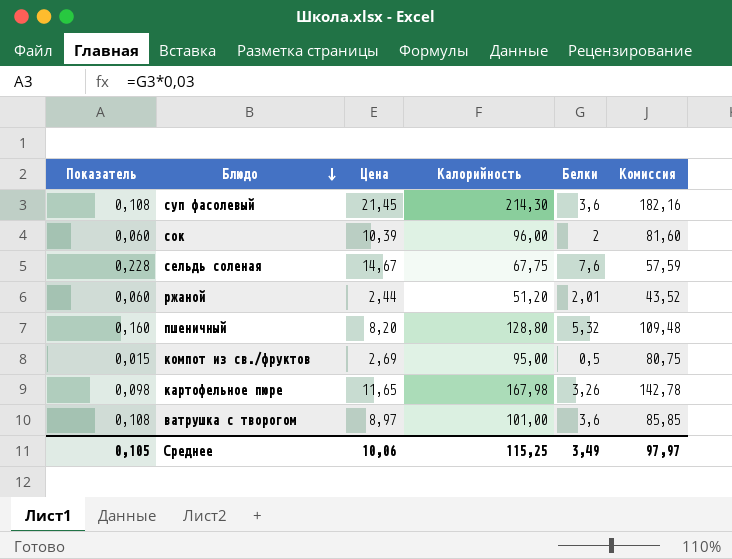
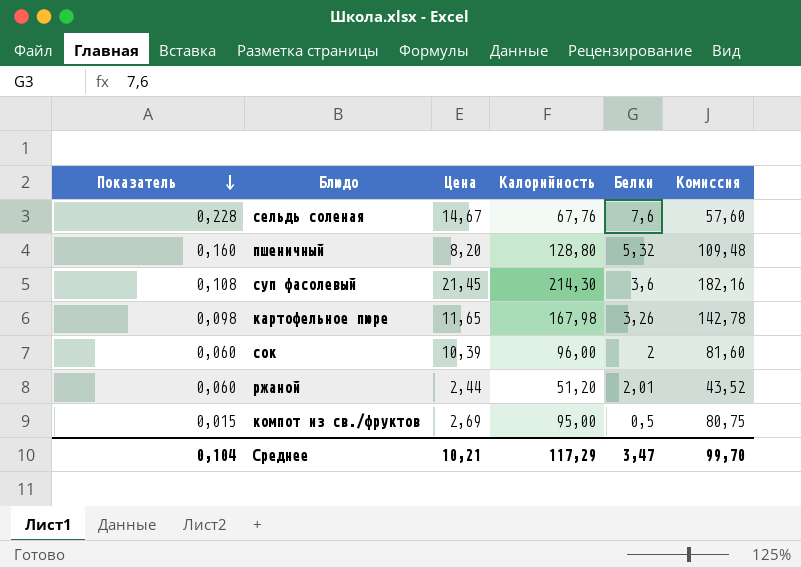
row order: Блюдо descending -> Показатель descending
row ватрушка с творогом: 0,108 | 8,97 | 101,00 | 3,6 | 85,85 -> none
сельдь соленая | Калорийность: 67,75 -> 67,76
сельдь соленая | Комиссия: 57,59 -> 57,60
Среднее | Показатель: 0,105 -> 0,104
Среднее | Цена: 10,06 -> 10,21
Среднее | Калорийность: 115,25 -> 117,29
Среднее | Белки: 3,49 -> 3,47
Среднее | Комиссия: 97,97 -> 99,70

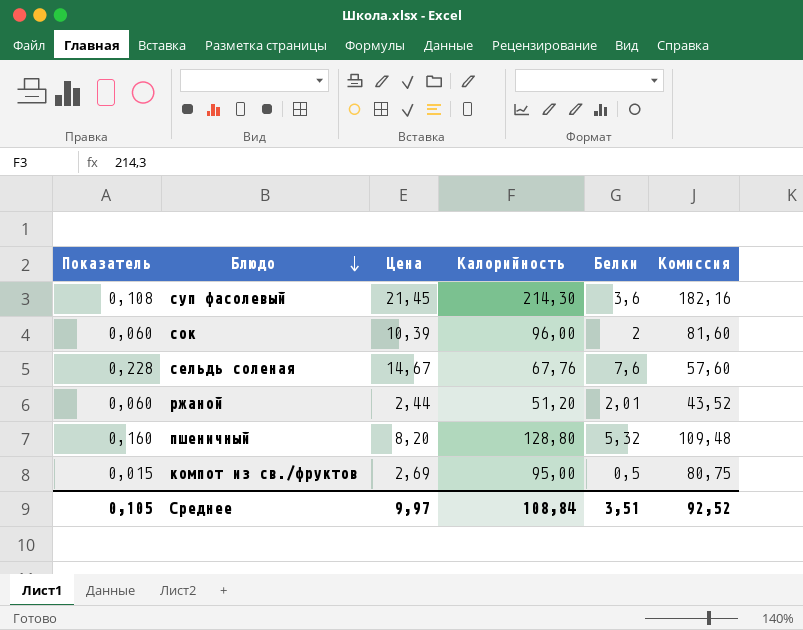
row order: Показатель descending -> Блюдо descending
row картофельное пюре: 0,098 | 11,65 | 167,98 | 3,26 | 142,78 -> none
Среднее | Показатель: 0,104 -> 0,105
Среднее | Цена: 10,21 -> 9,97
Среднее | Калорийность: 117,29 -> 108,84
Среднее | Белки: 3,47 -> 3,51
Среднее | Комиссия: 99,70 -> 92,52

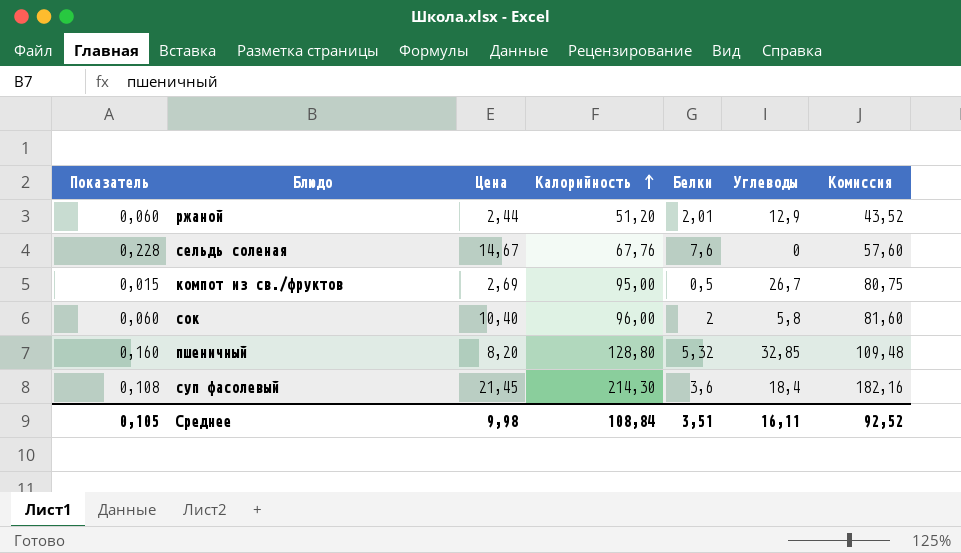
row order: Блюдо descending -> Калорийность ascending
column Углеводы | position: none -> 6
сок | Цена: 10,39 -> 10,40
Среднее | Цена: 9,97 -> 9,98

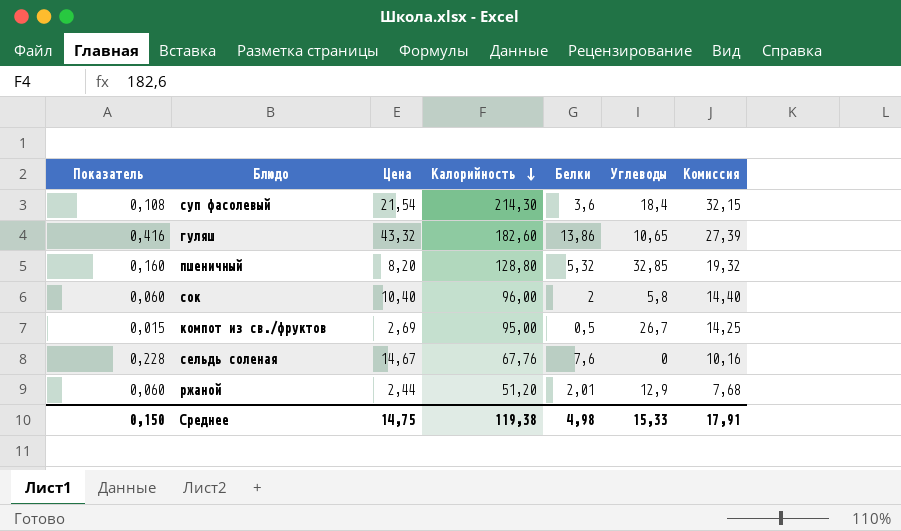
row order: Калорийность ascending -> Калорийность descending
column Комиссия | formula: [Калорийность] * 0,85 -> [Калорийность] * 0,15
суп фасолевый | Цена: 21,45 -> 21,54
row гуляш: none -> 0,416 | 43,32 | 182,60 | 13,86 | 10,65 | 27,39
Среднее | Показатель: 0,105 -> 0,150
Среднее | Цена: 9,98 -> 14,75
Среднее | Калорийность: 108,84 -> 119,38
Среднее | Белки: 3,51 -> 4,98
Среднее | Углеводы: 16,11 -> 15,33
Среднее | Комиссия: 92,52 -> 17,91

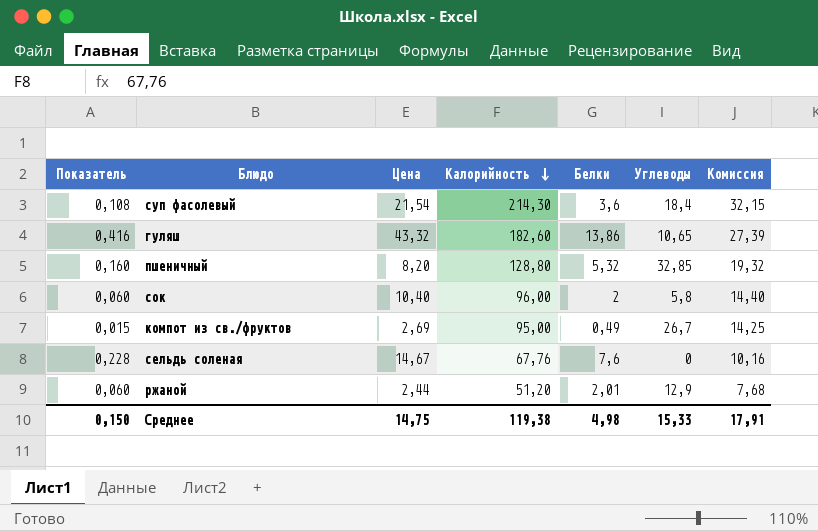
компот из св./фруктов | Белки: 0,5 -> 0,49

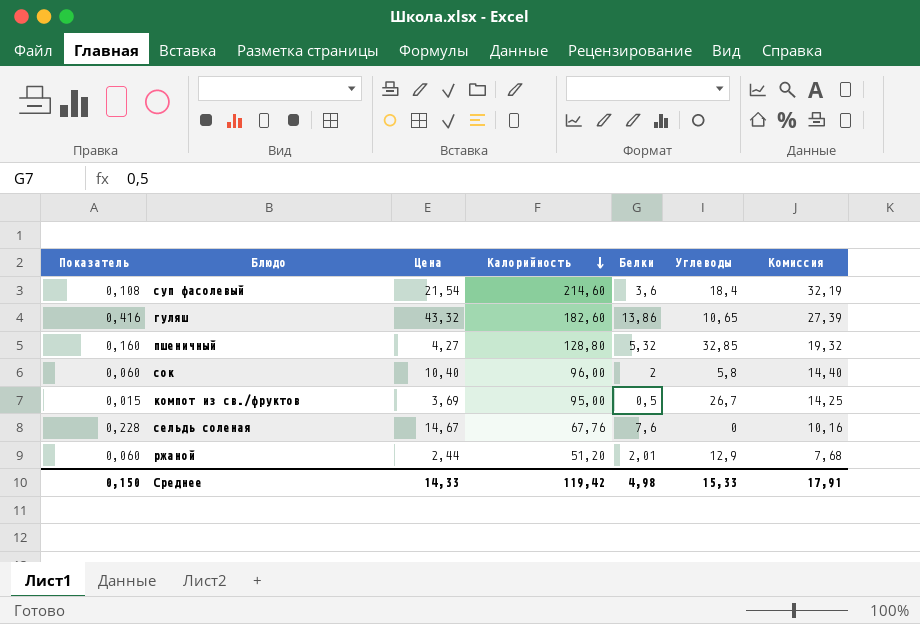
суп фасолевый | Калорийность: 214,30 -> 214,60
суп фасолевый | Комиссия: 32,15 -> 32,19
пшеничный | Цена: 8,20 -> 4,27
компот из св./фруктов | Цена: 2,69 -> 3,69
компот из св./фруктов | Белки: 0,49 -> 0,5
Среднее | Цена: 14,75 -> 14,33
Среднее | Калорийность: 119,38 -> 119,42

